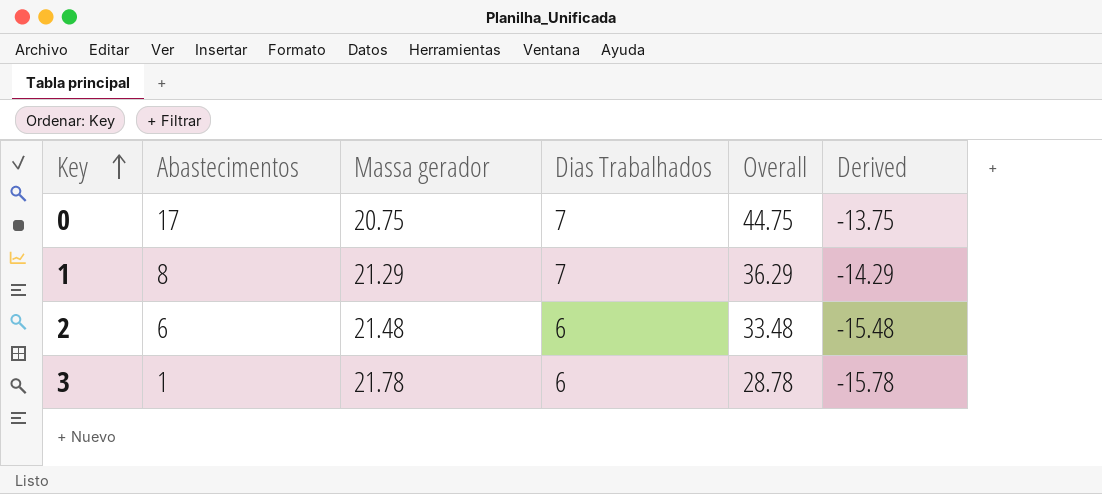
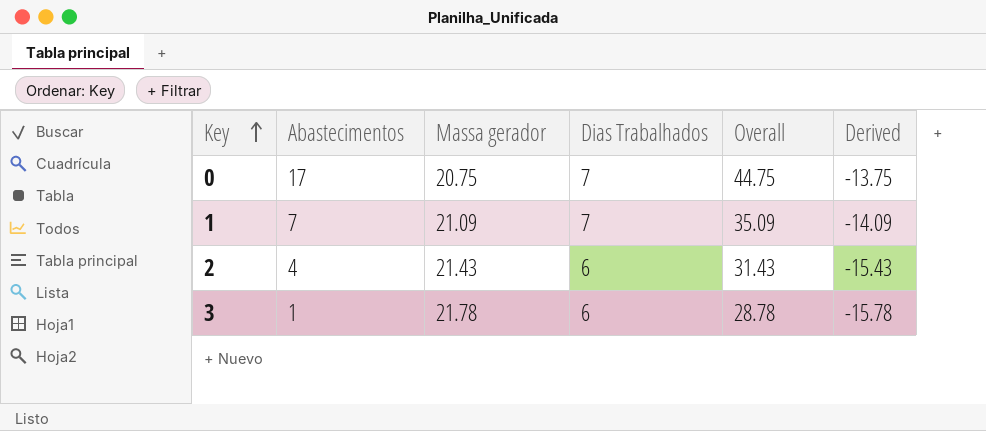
1 | Abastecimentos: 8 -> 7
1 | Massa gerador: 21.29 -> 21.09
1 | Overall: 36.29 -> 35.09
1 | Derived: -14.29 -> -14.09
2 | Abastecimentos: 6 -> 4
2 | Massa gerador: 21.48 -> 21.43
2 | Overall: 33.48 -> 31.43
2 | Derived: -15.48 -> -15.43

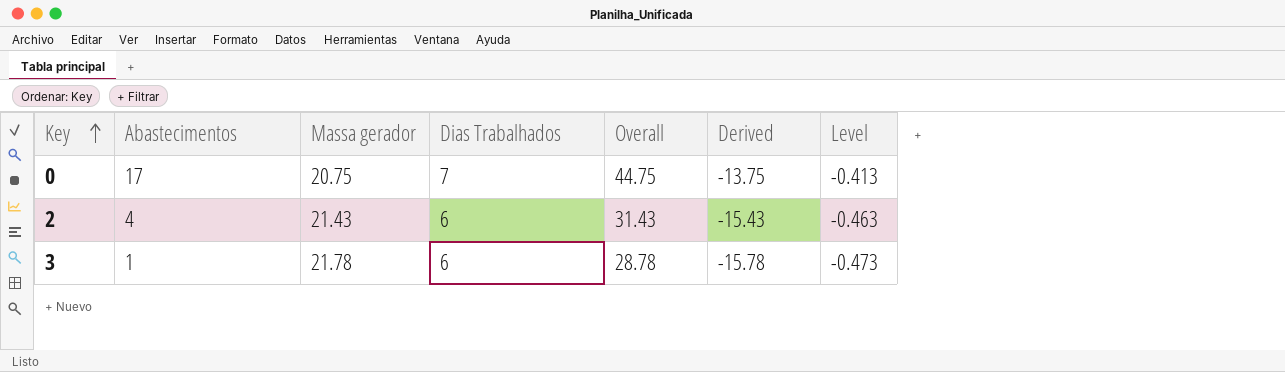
column Level | formula: none -> [Derived] * 0.03
row 1: 7 | 21.09 | 7 | 35.09 | -14.09 -> none

